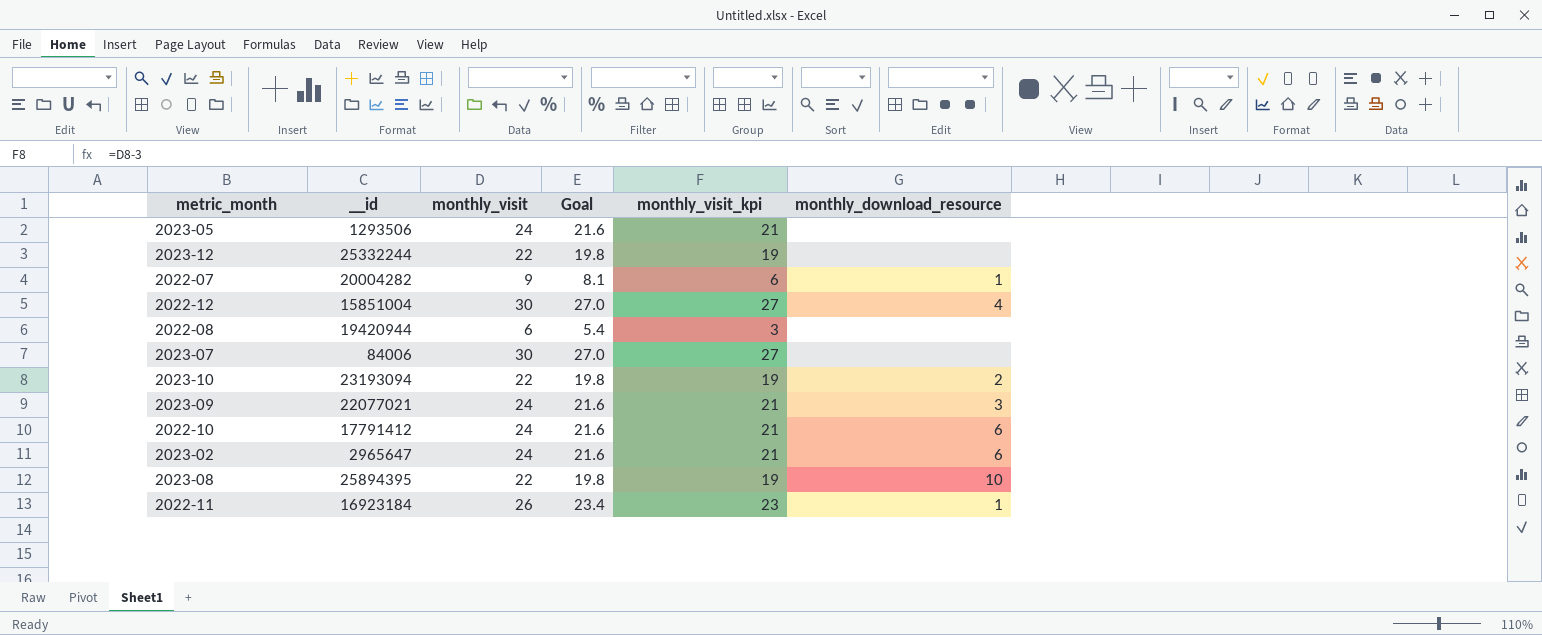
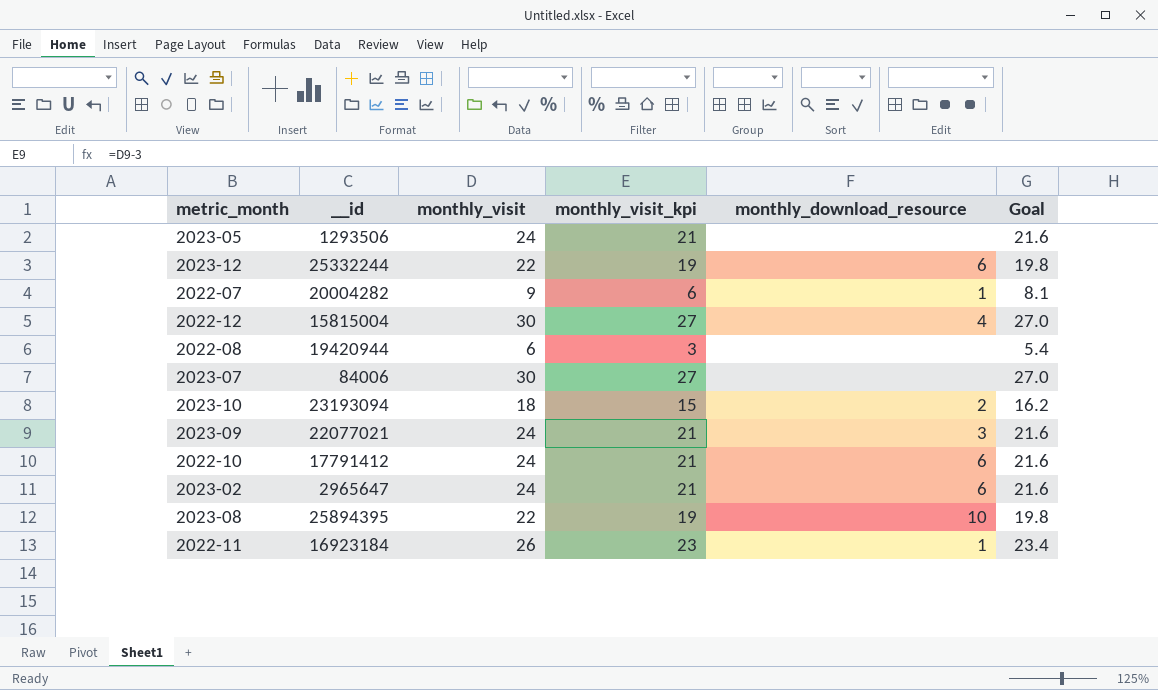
column Goal | position: 4 -> 6
2023-12 | monthly_download_resource: none -> 6
2022-12 | __id: 15851004 -> 15815004
2023-10 | monthly_visit: 22 -> 18
2023-10 | monthly_visit_kpi: 19 -> 15
2023-10 | Goal: 19.8 -> 16.2

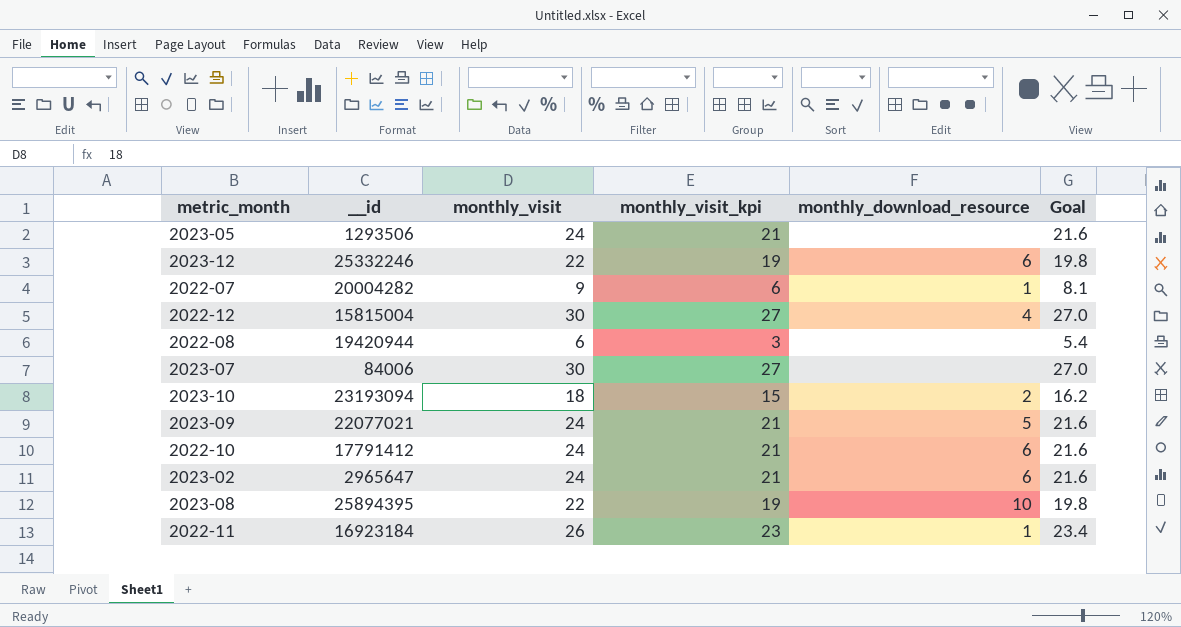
2023-12 | __id: 25332244 -> 25332246
2023-09 | monthly_download_resource: 3 -> 5

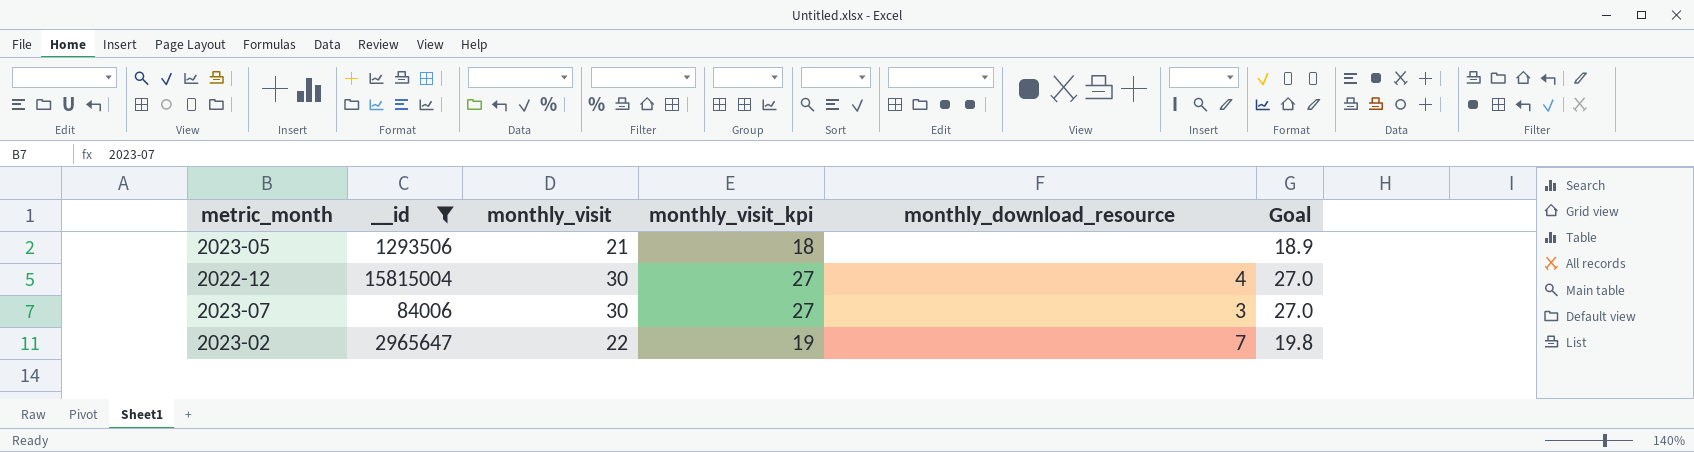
filter: none -> __id <= 15815004
2023-05 | monthly_visit: 24 -> 21
2023-05 | monthly_visit_kpi: 21 -> 18
2023-05 | Goal: 21.6 -> 18.9
2023-07 | monthly_download_resource: none -> 3
2023-02 | monthly_visit: 24 -> 22
2023-02 | monthly_visit_kpi: 21 -> 19
2023-02 | monthly_download_resource: 6 -> 7
2023-02 | Goal: 21.6 -> 19.8

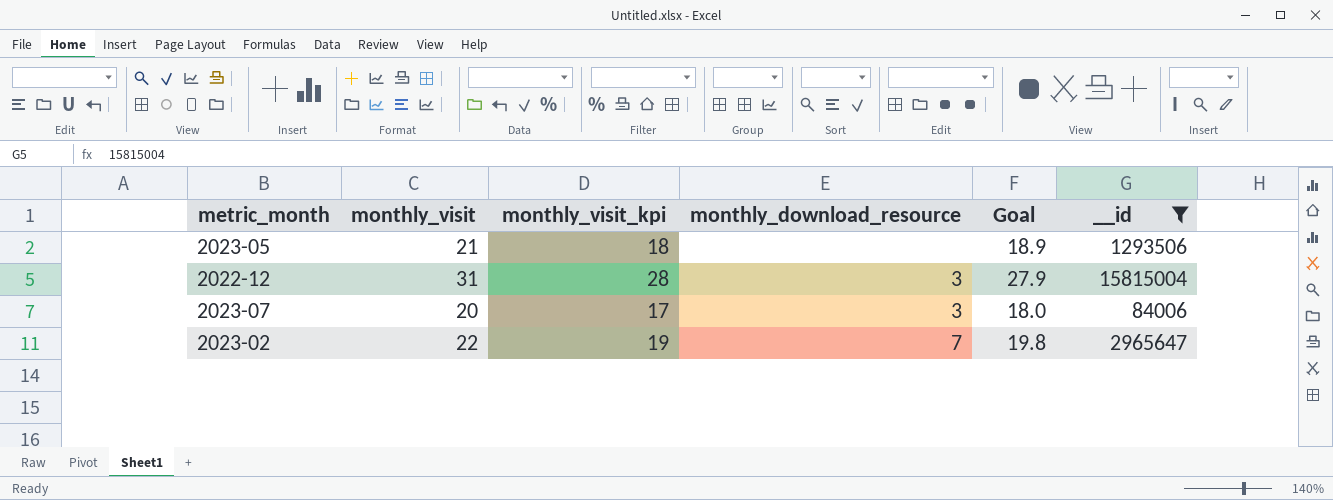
column __id | position: 2 -> 6
2022-12 | monthly_visit: 30 -> 31
2022-12 | monthly_visit_kpi: 27 -> 28
2022-12 | monthly_download_resource: 4 -> 3
2022-12 | Goal: 27.0 -> 27.9
2023-07 | monthly_visit: 30 -> 20
2023-07 | monthly_visit_kpi: 27 -> 17
2023-07 | Goal: 27.0 -> 18.0

